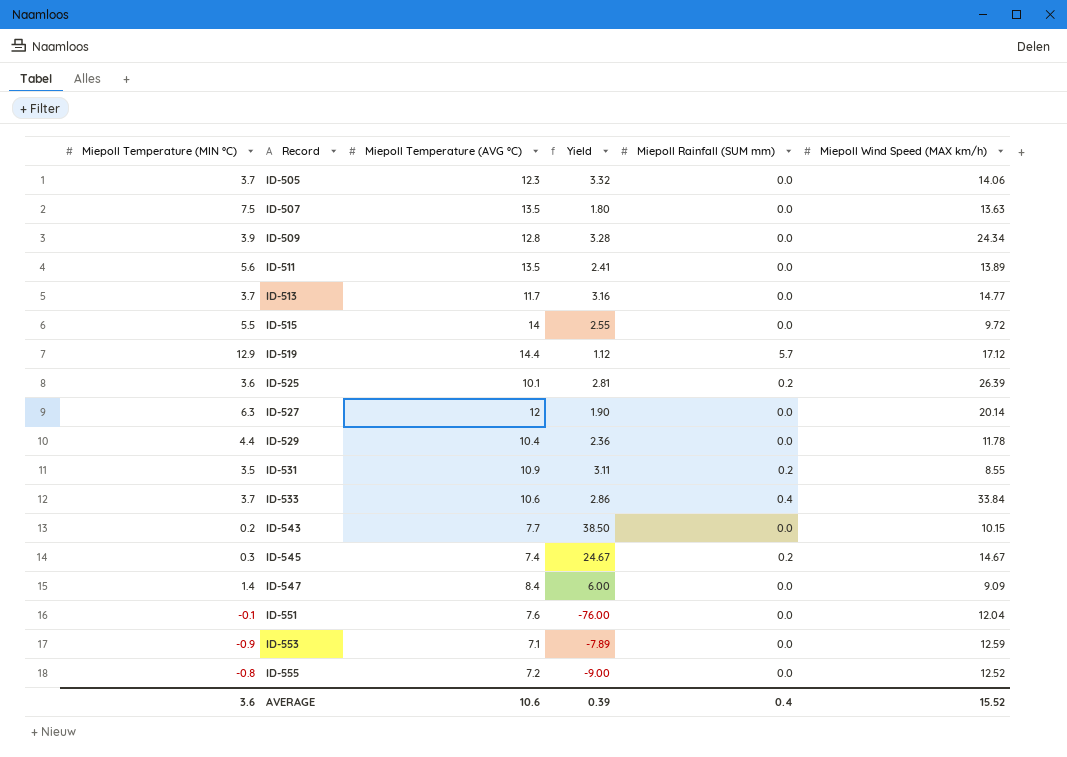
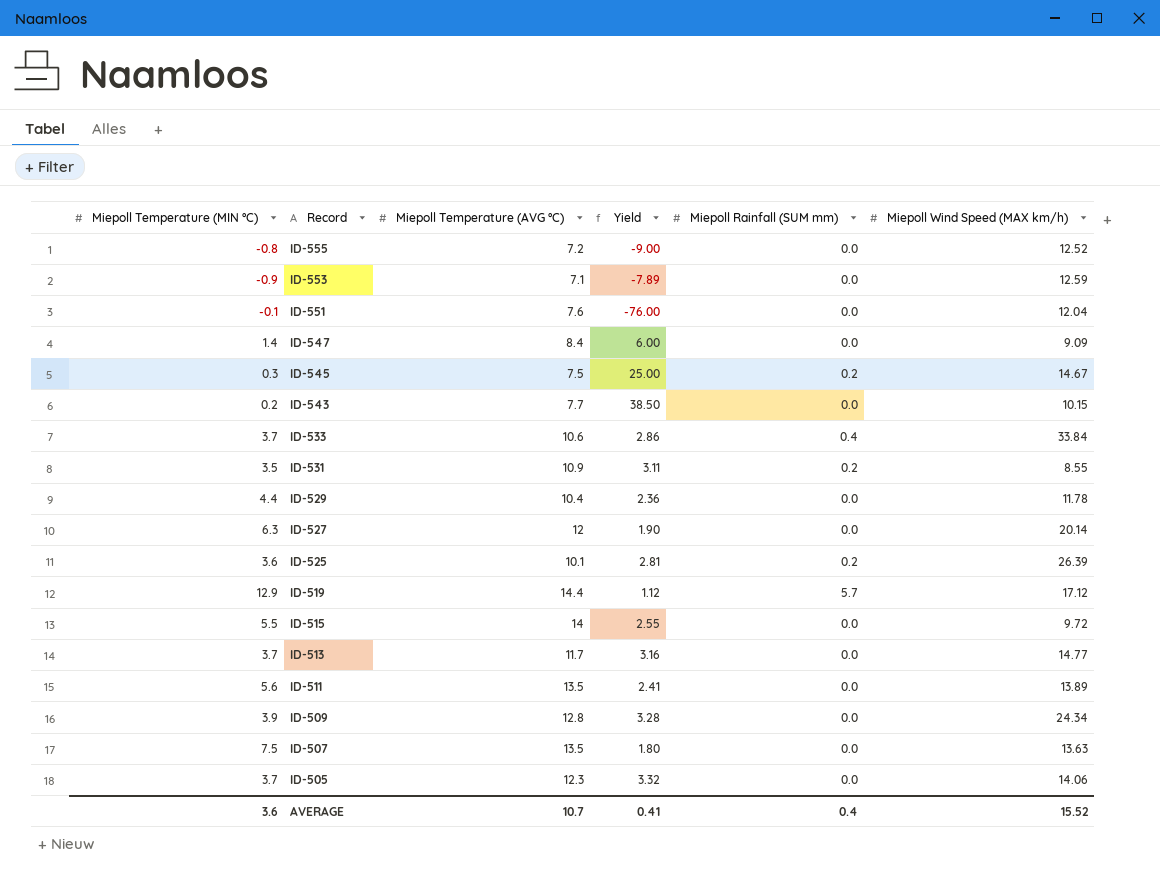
row order: Record ascending -> Record descending
ID-545 | Miepoll Temperature (AVG °C): 7.4 -> 7.5
ID-545 | Yield: 24.67 -> 25.00
AVERAGE | Miepoll Temperature (AVG °C): 10.6 -> 10.7
AVERAGE | Yield: 0.39 -> 0.41

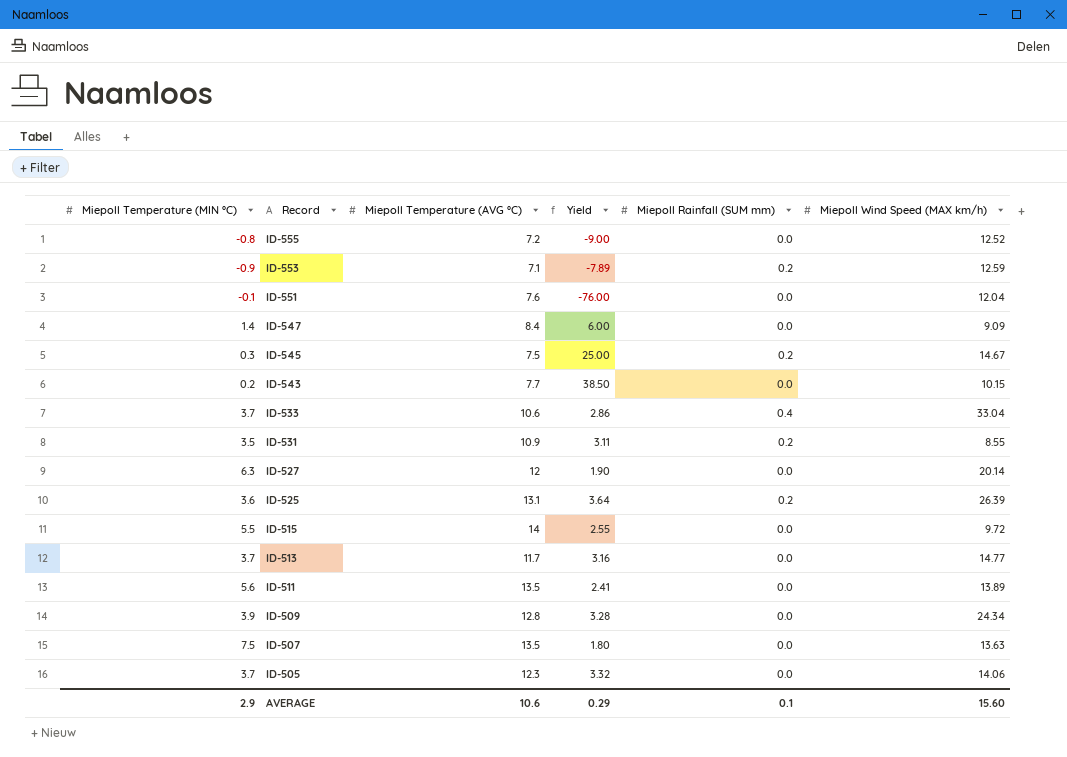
row ID-529: 4.4 | 10.4 | 2.36 | 0.0 | 11.78 -> none
row ID-519: 12.9 | 14.4 | 1.12 | 5.7 | 17.12 -> none
ID-553 | Miepoll Rainfall (SUM mm): 0.0 -> 0.2
ID-533 | Miepoll Wind Speed (MAX km/h): 33.84 -> 33.04
ID-525 | Miepoll Temperature (AVG °C): 10.1 -> 13.1
ID-525 | Yield: 2.81 -> 3.64
AVERAGE | Miepoll Temperature (MIN °C): 3.6 -> 2.9
AVERAGE | Miepoll Temperature (AVG °C): 10.7 -> 10.6
AVERAGE | Yield: 0.41 -> 0.29
AVERAGE | Miepoll Rainfall (SUM mm): 0.4 -> 0.1
AVERAGE | Miepoll Wind Speed (MAX km/h): 15.52 -> 15.60

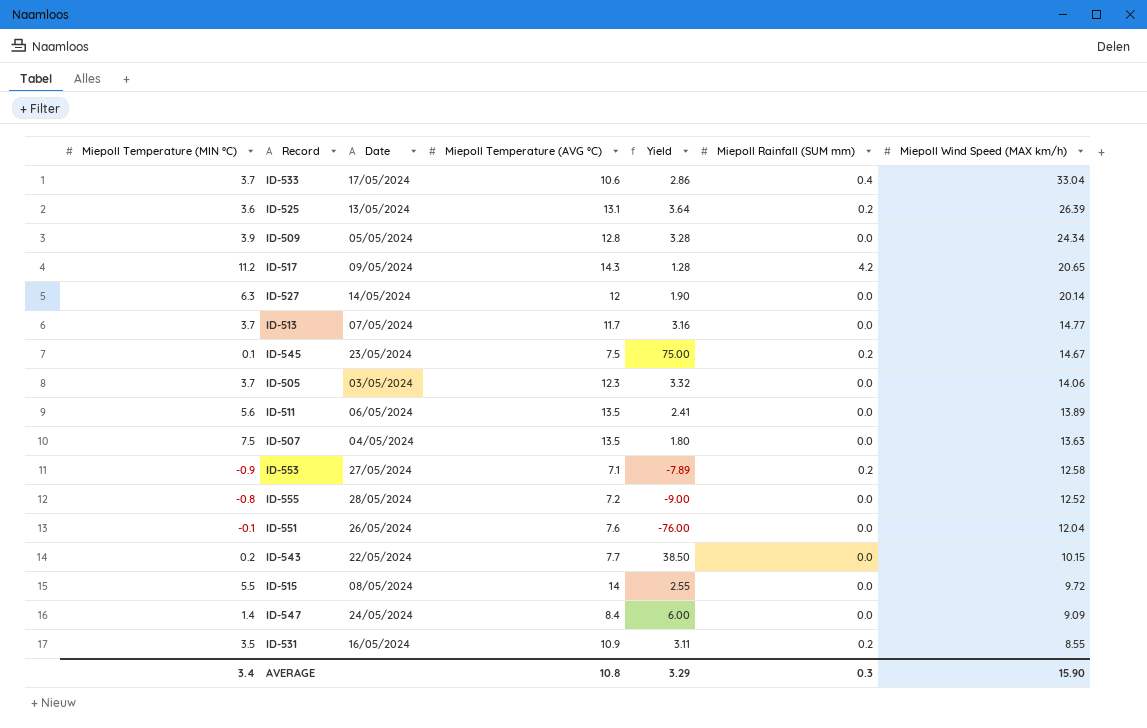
row order: Record descending -> Miepoll Wind Speed (MAX km/h) descending
column Date | position: none -> 3
row ID-517: none -> 11.2 | 09/05/2024 | 14.3 | 1.28 | 4.2 | 20.65
ID-545 | Miepoll Temperature (MIN °C): 0.3 -> 0.1
ID-545 | Yield: 25.00 -> 75.00
ID-553 | Miepoll Wind Speed (MAX km/h): 12.59 -> 12.58
AVERAGE | Miepoll Temperature (MIN °C): 2.9 -> 3.4
AVERAGE | Miepoll Temperature (AVG °C): 10.6 -> 10.8
AVERAGE | Yield: 0.29 -> 3.29
AVERAGE | Miepoll Rainfall (SUM mm): 0.1 -> 0.3
AVERAGE | Miepoll Wind Speed (MAX km/h): 15.60 -> 15.90

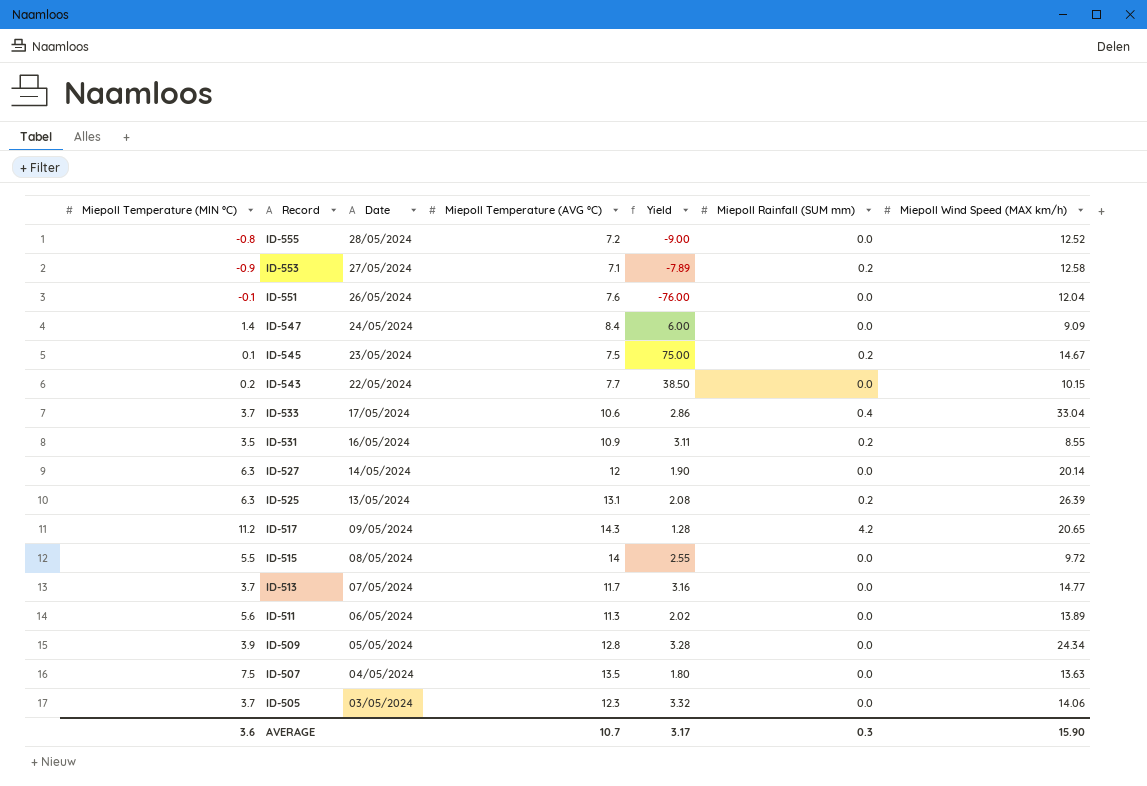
row order: Miepoll Wind Speed (MAX km/h) descending -> Record descending
ID-525 | Miepoll Temperature (MIN °C): 3.6 -> 6.3
ID-525 | Yield: 3.64 -> 2.08
ID-511 | Miepoll Temperature (AVG °C): 13.5 -> 11.3
ID-511 | Yield: 2.41 -> 2.02
AVERAGE | Miepoll Temperature (MIN °C): 3.4 -> 3.6
AVERAGE | Miepoll Temperature (AVG °C): 10.8 -> 10.7
AVERAGE | Yield: 3.29 -> 3.17

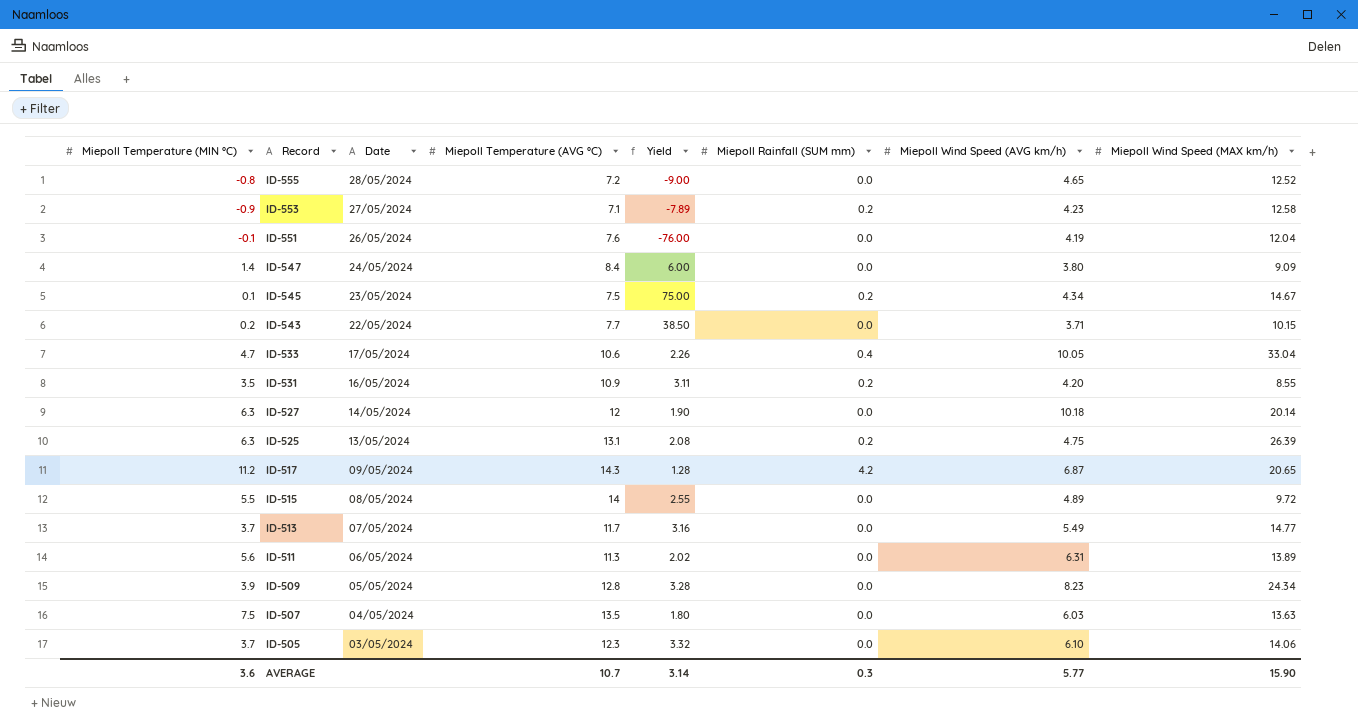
column Miepoll Wind Speed (AVG km/h) | position: none -> 7
ID-533 | Miepoll Temperature (MIN °C): 3.7 -> 4.7
ID-533 | Yield: 2.86 -> 2.26
AVERAGE | Yield: 3.17 -> 3.14

